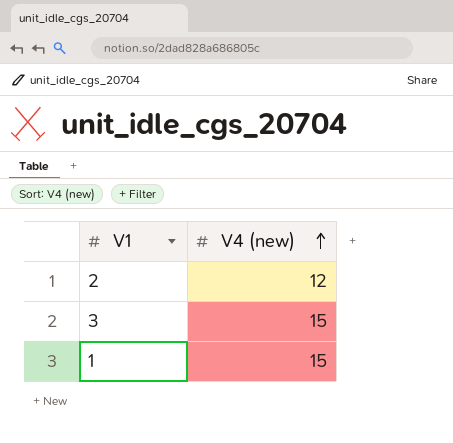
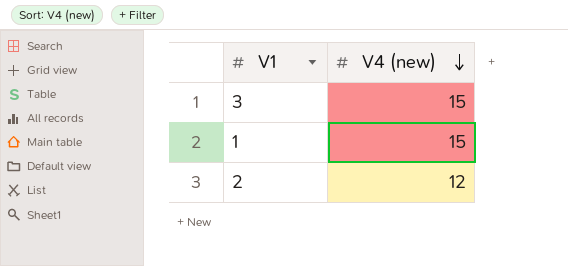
row order: V4 (new) ascending -> V4 (new) descending

